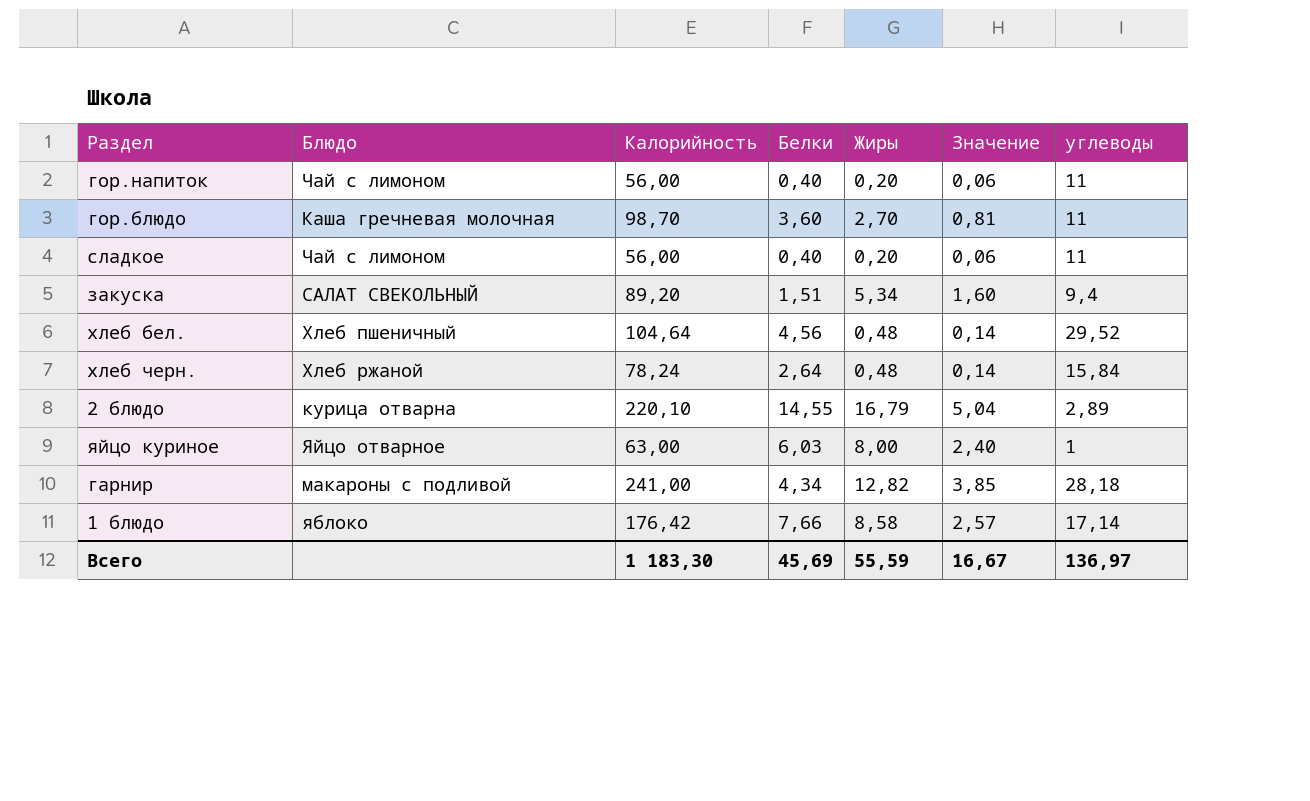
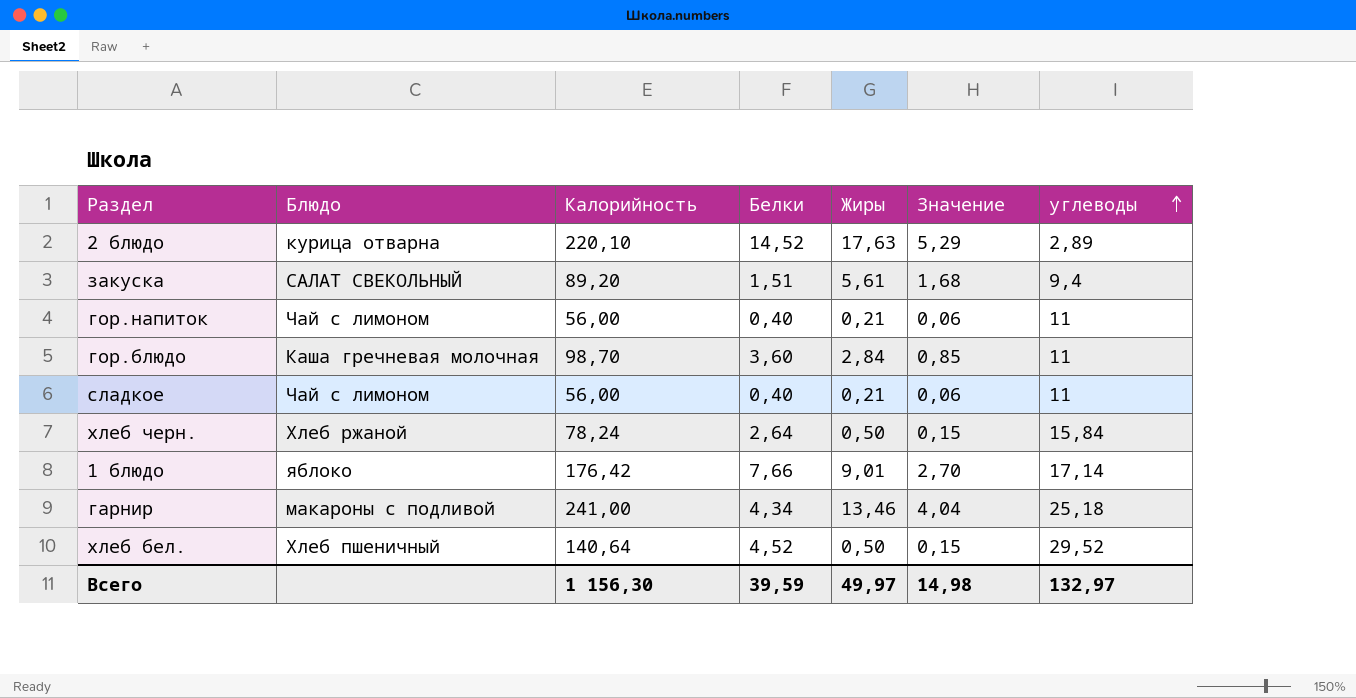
row order: none -> углеводы ascending
row яйцо куриное: Яйцо отварное | 63,00 | 6,03 | 8,00 | 2,40 | 1 -> none
2 блюдо | Белки: 14,55 -> 14,52
2 блюдо | Жиры: 16,79 -> 17,63
2 блюдо | Значение: 5,04 -> 5,29
закуска | Жиры: 5,34 -> 5,61
закуска | Значение: 1,60 -> 1,68
гор.напиток | Жиры: 0,20 -> 0,21
гор.блюдо | Жиры: 2,70 -> 2,84
гор.блюдо | Значение: 0,81 -> 0,85
сладкое | Жиры: 0,20 -> 0,21
хлеб черн. | Жиры: 0,48 -> 0,50
хлеб черн. | Значение: 0,14 -> 0,15
1 блюдо | Жиры: 8,58 -> 9,01
1 блюдо | Значение: 2,57 -> 2,70
гарнир | Жиры: 12,82 -> 13,46
гарнир | Значение: 3,85 -> 4,04
гарнир | углеводы: 28,18 -> 25,18
хлеб бел. | Калорийность: 104,64 -> 140,64
хлеб бел. | Белки: 4,56 -> 4,52
хлеб бел. | Жиры: 0,48 -> 0,50
хлеб бел. | Значение: 0,14 -> 0,15
Всего | Калорийность: 1 183,30 -> 1 156,30
Всего | Белки: 45,69 -> 39,59
Всего | Жиры: 55,59 -> 49,97
Всего | Значение: 16,67 -> 14,98
Всего | углеводы: 136,97 -> 132,97

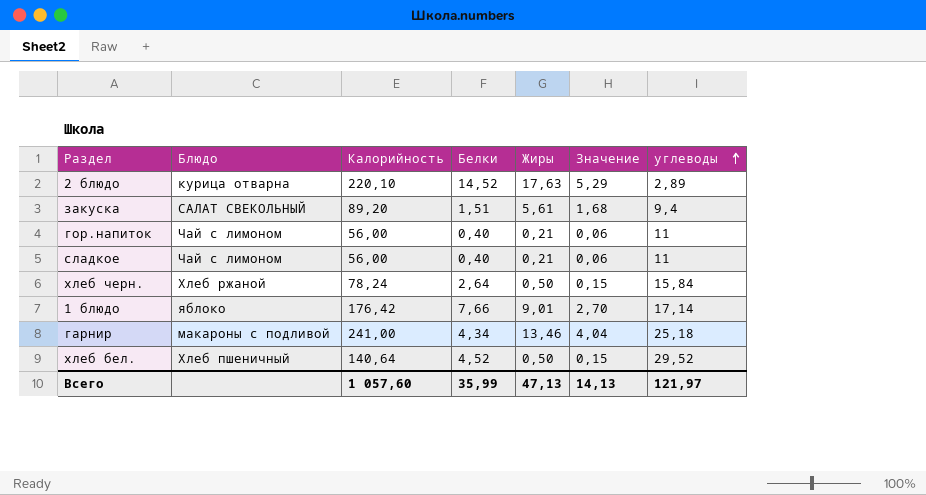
row гор.блюдо: Каша гречневая молочная | 98,70 | 3,60 | 2,84 | 0,85 | 11 -> none
Всего | Калорийность: 1 156,30 -> 1 057,60
Всего | Белки: 39,59 -> 35,99
Всего | Жиры: 49,97 -> 47,13
Всего | Значение: 14,98 -> 14,13
Всего | углеводы: 132,97 -> 121,97

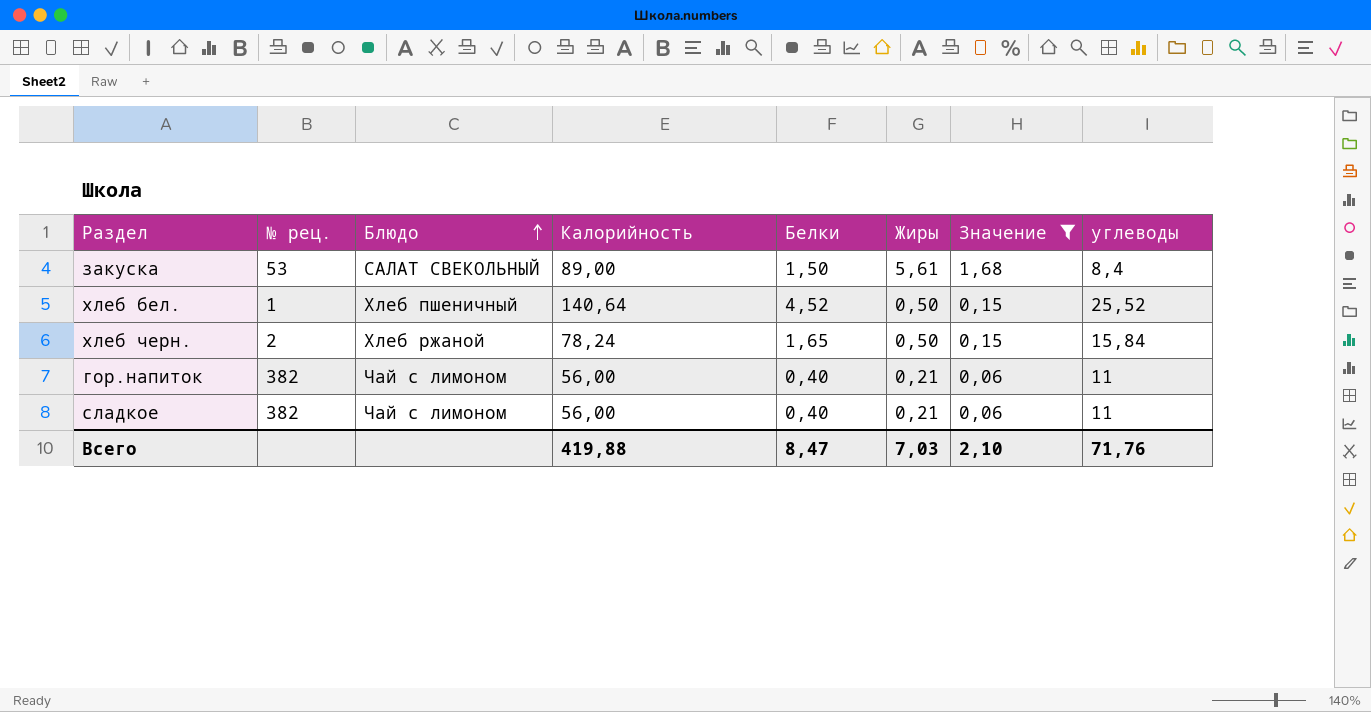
filter: none -> Значение <= 1,68
row order: углеводы ascending -> Блюдо ascending
column № рец. | position: none -> 2
закуска | Калорийность: 89,20 -> 89,00
закуска | Белки: 1,51 -> 1,50
закуска | углеводы: 9,4 -> 8,4
хлеб бел. | углеводы: 29,52 -> 25,52
хлеб черн. | Белки: 2,64 -> 1,65
Всего | Калорийность: 1 057,60 -> 419,88
Всего | Белки: 35,99 -> 8,47
Всего | Жиры: 47,13 -> 7,03
Всего | Значение: 14,13 -> 2,10
Всего | углеводы: 121,97 -> 71,76

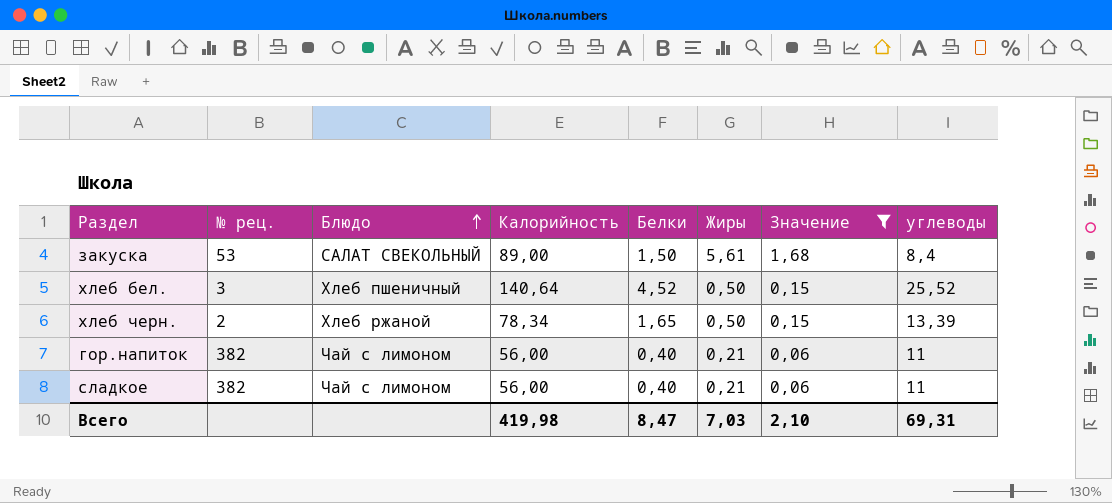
хлеб бел. | № рец.: 1 -> 3
хлеб черн. | Калорийность: 78,24 -> 78,34
хлеб черн. | углеводы: 15,84 -> 13,39
Всего | Калорийность: 419,88 -> 419,98
Всего | углеводы: 71,76 -> 69,31

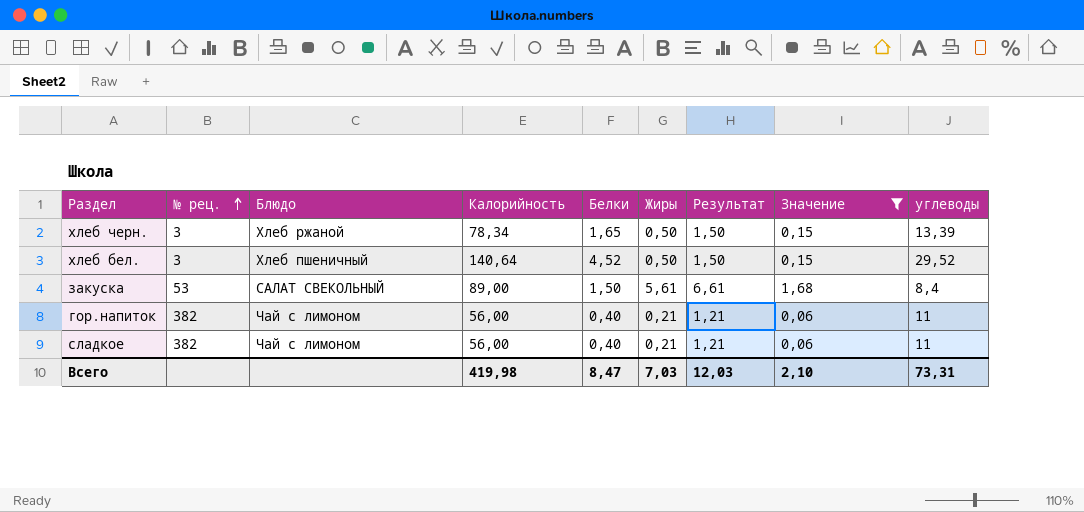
row order: Блюдо ascending -> № рец. ascending
column Результат | formula: none -> [Жиры] + 1
хлеб черн. | № рец.: 2 -> 3
хлеб бел. | углеводы: 25,52 -> 29,52
Всего | углеводы: 69,31 -> 73,31

